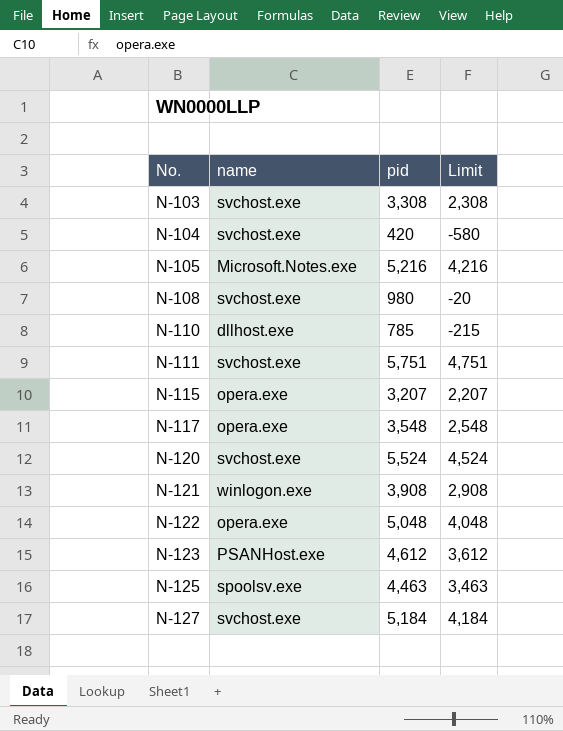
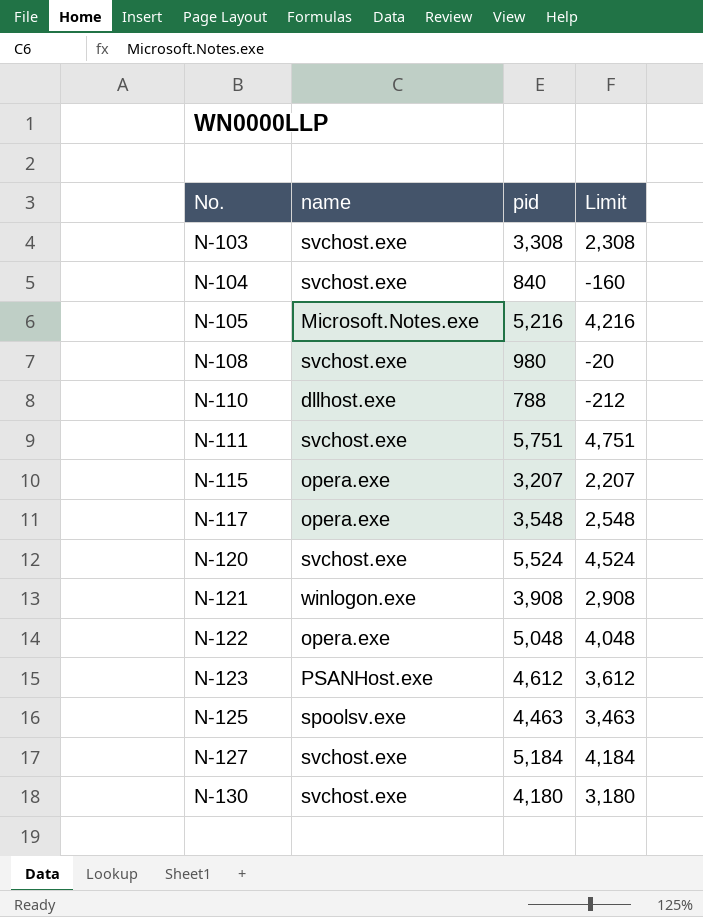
N-104 | pid: 420 -> 840
N-104 | Limit: -580 -> -160
N-110 | pid: 785 -> 788
N-110 | Limit: -215 -> -212
row N-130: none -> svchost.exe | 4,180 | 3,180

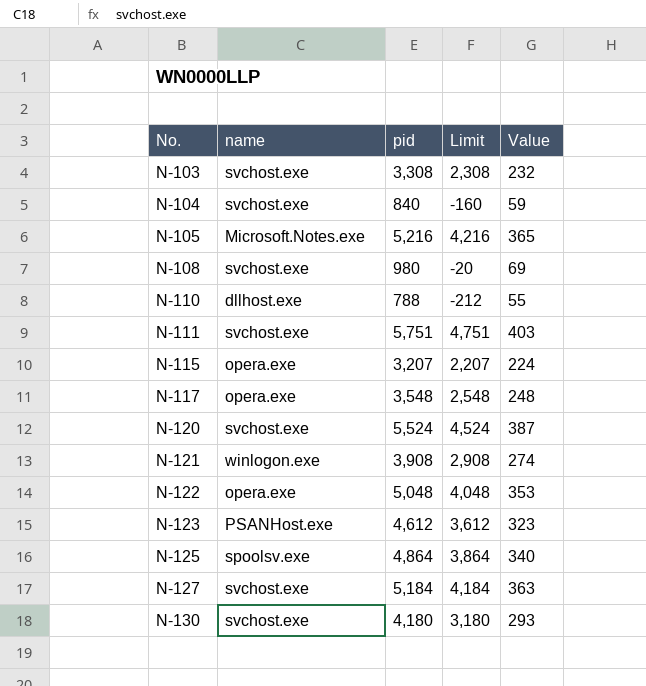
column Value | formula: none -> [pid] * 0.07
N-125 | pid: 4,463 -> 4,864
N-125 | Limit: 3,463 -> 3,864

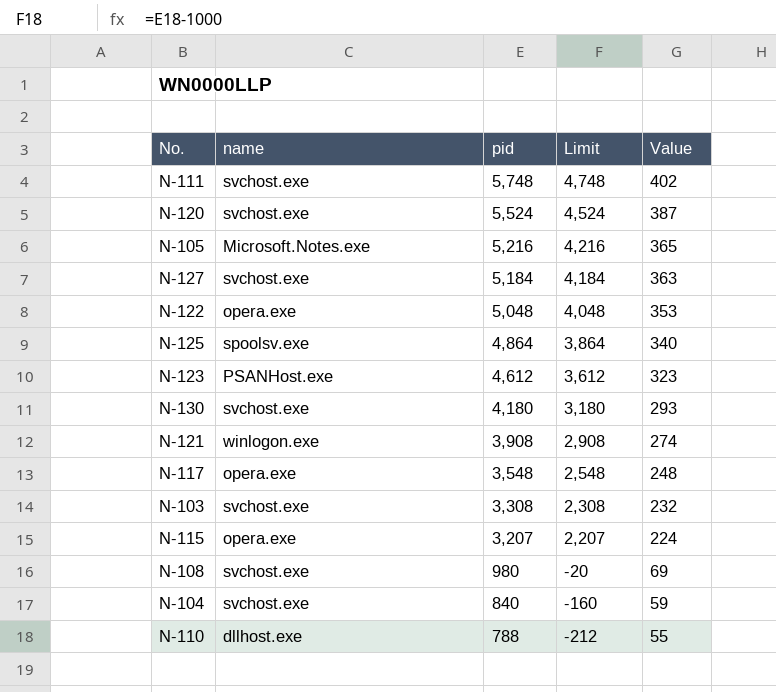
row order: No. ascending -> pid descending
N-111 | pid: 5,751 -> 5,748
N-111 | Limit: 4,751 -> 4,748
N-111 | Value: 403 -> 402

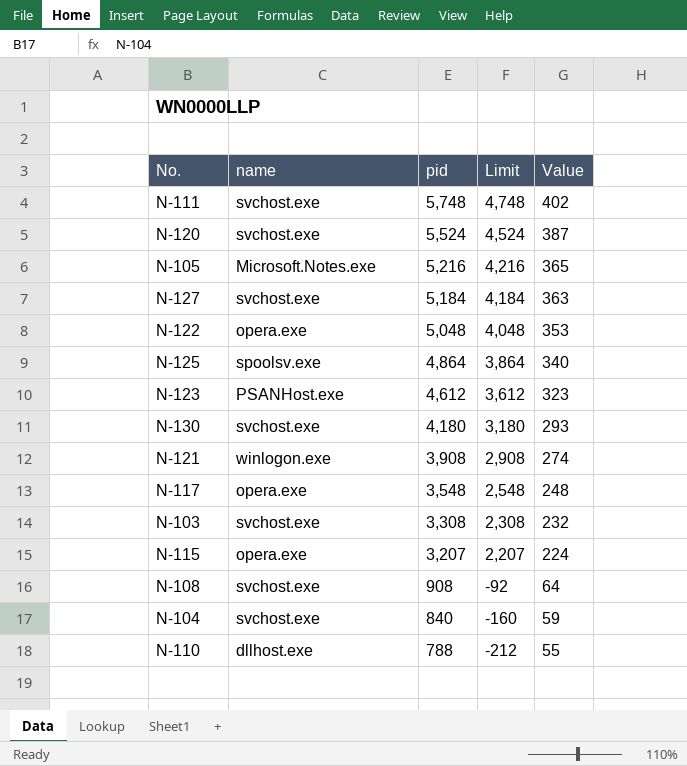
N-108 | pid: 980 -> 908
N-108 | Limit: -20 -> -92
N-108 | Value: 69 -> 64

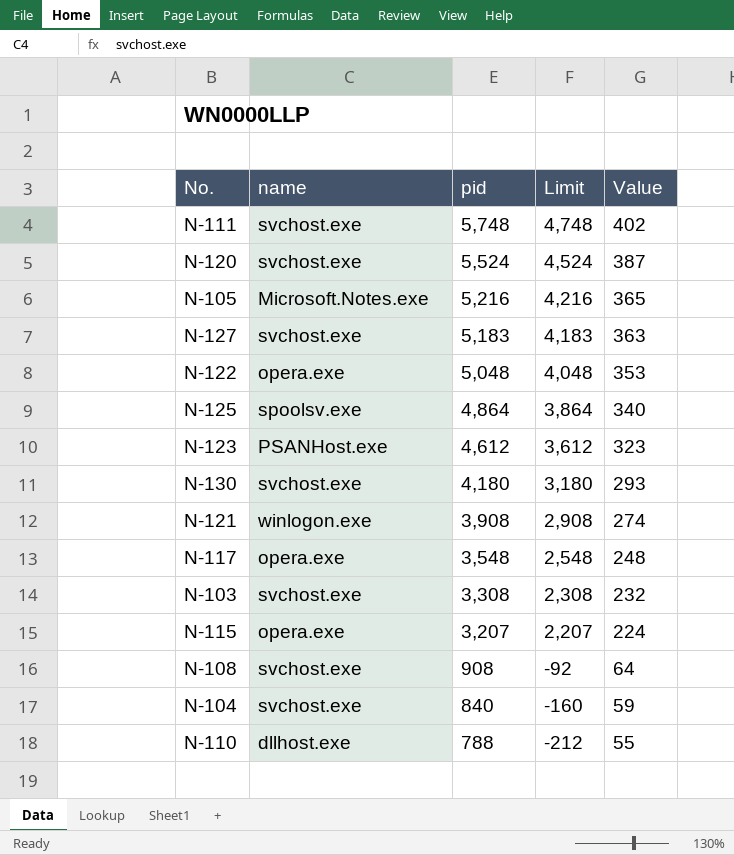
N-127 | pid: 5,184 -> 5,183
N-127 | Limit: 4,184 -> 4,183

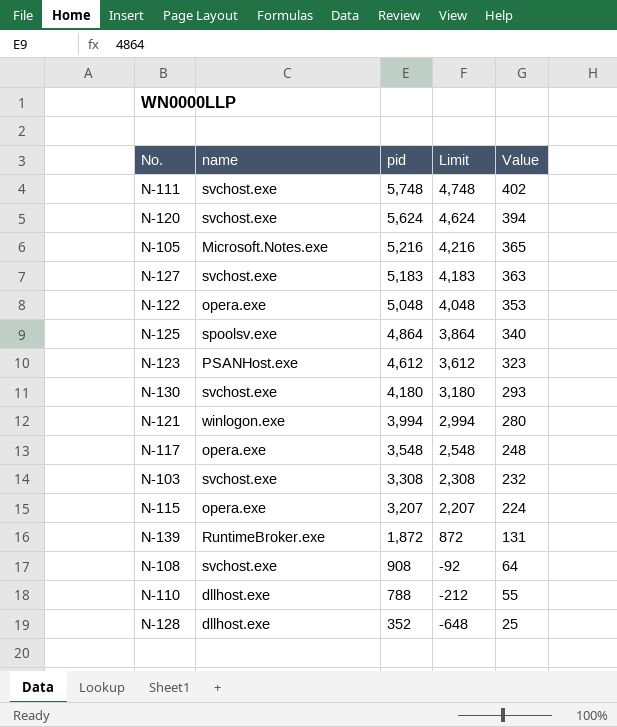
row N-104: svchost.exe | 840 | -160 | 59 -> none
N-120 | pid: 5,524 -> 5,624
N-120 | Limit: 4,524 -> 4,624
N-120 | Value: 387 -> 394
N-121 | pid: 3,908 -> 3,994
N-121 | Limit: 2,908 -> 2,994
N-121 | Value: 274 -> 280
row N-139: none -> RuntimeBroker.exe | 1,872 | 872 | 131
row N-128: none -> dllhost.exe | 352 | -648 | 25

